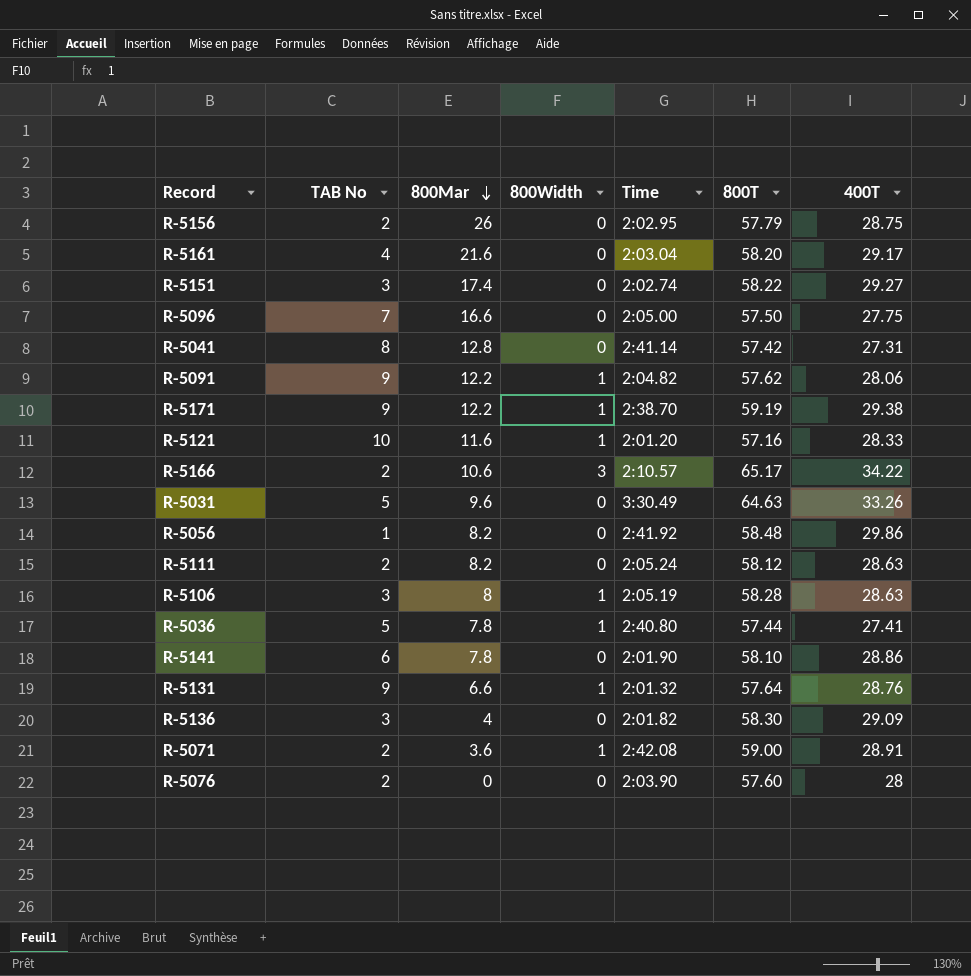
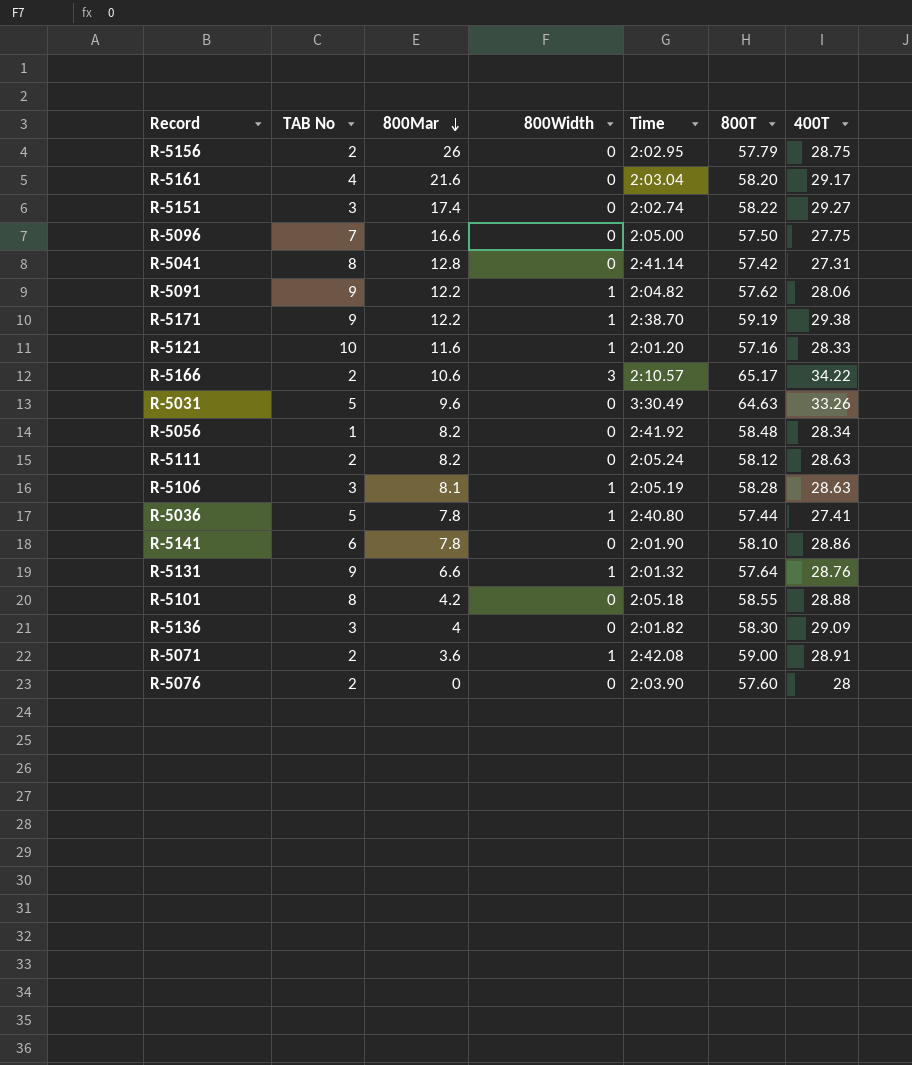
R-5056 | 400T: 29.86 -> 28.34
R-5106 | 800Mar: 8 -> 8.1
row R-5101: none -> 8 | 4.2 | 0 | 2:05.18 | 58.55 | 28.88

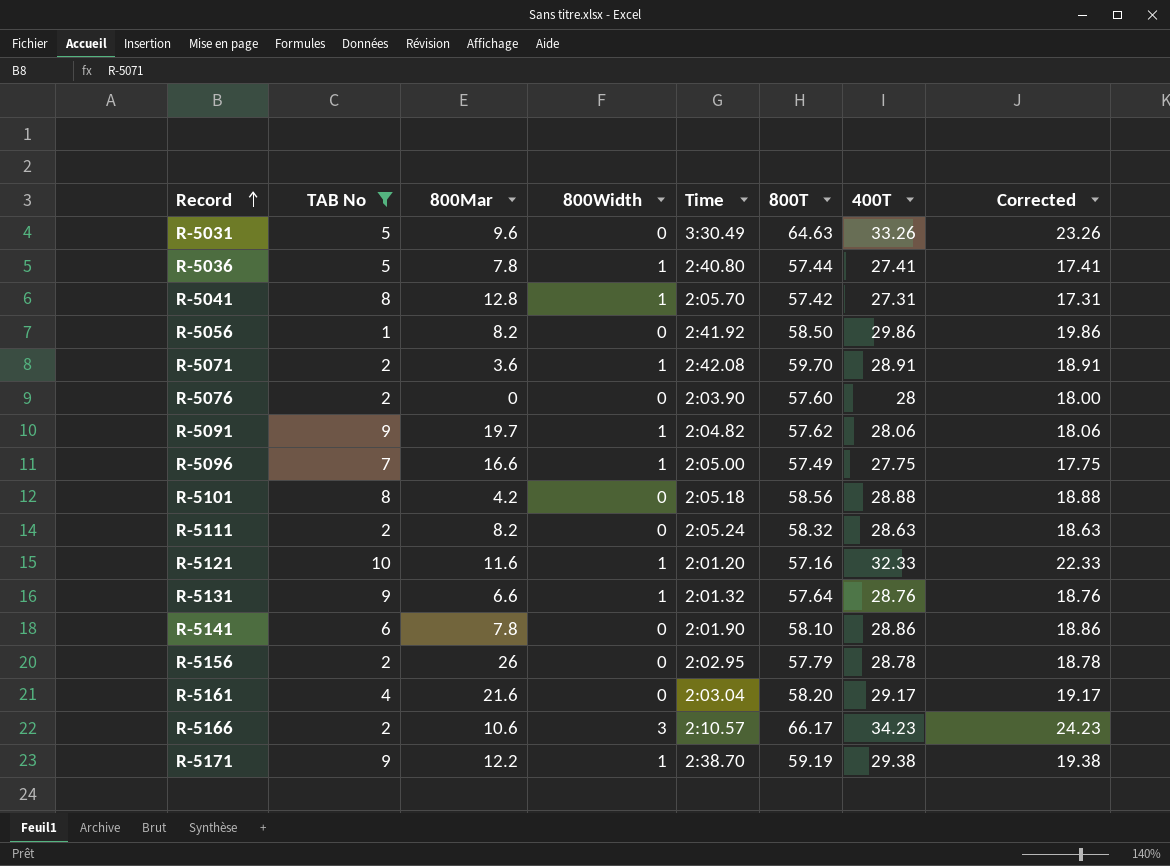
filter: none -> TAB No != 3
row order: 800Mar descending -> Record ascending
column Corrected | formula: none -> [400T] - 10
R-5041 | 800Width: 0 -> 1
R-5041 | Time: 2:41.14 -> 2:05.70
R-5056 | 800T: 58.48 -> 58.50
R-5056 | 400T: 28.34 -> 29.86
R-5071 | 800T: 59.00 -> 59.70
R-5091 | 800Mar: 12.2 -> 19.7
R-5096 | 800Width: 0 -> 1
R-5096 | 800T: 57.50 -> 57.49
R-5101 | 800T: 58.55 -> 58.56
R-5111 | 800T: 58.12 -> 58.32
R-5121 | 400T: 28.33 -> 32.33
R-5156 | 400T: 28.75 -> 28.78
R-5166 | 800T: 65.17 -> 66.17
R-5166 | 400T: 34.22 -> 34.23

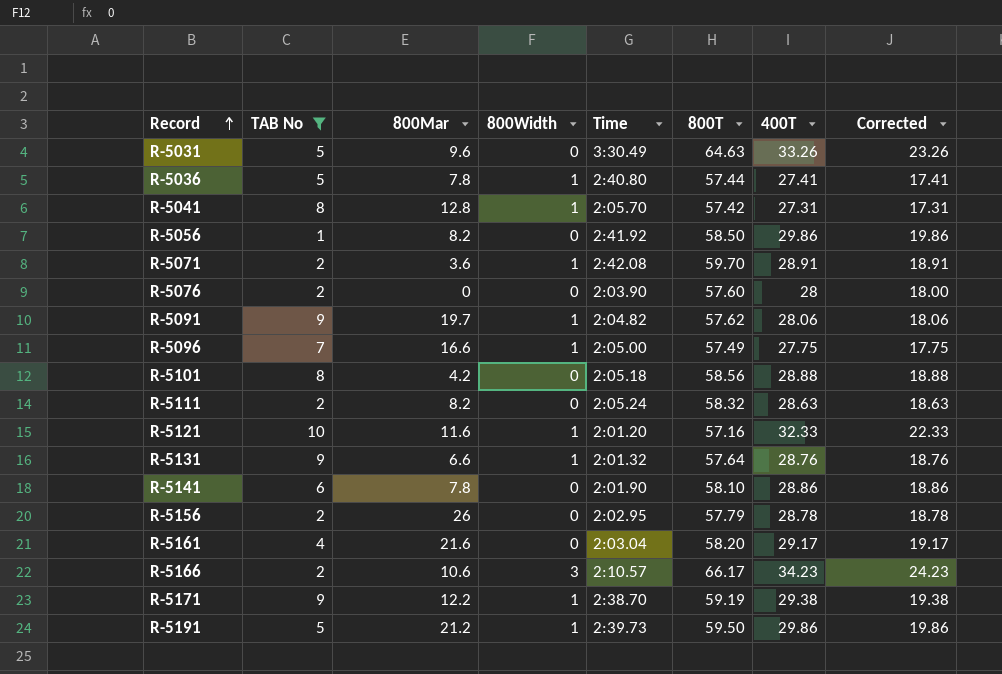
row R-5191: none -> 5 | 21.2 | 1 | 2:39.73 | 59.50 | 29.86 | 19.86

